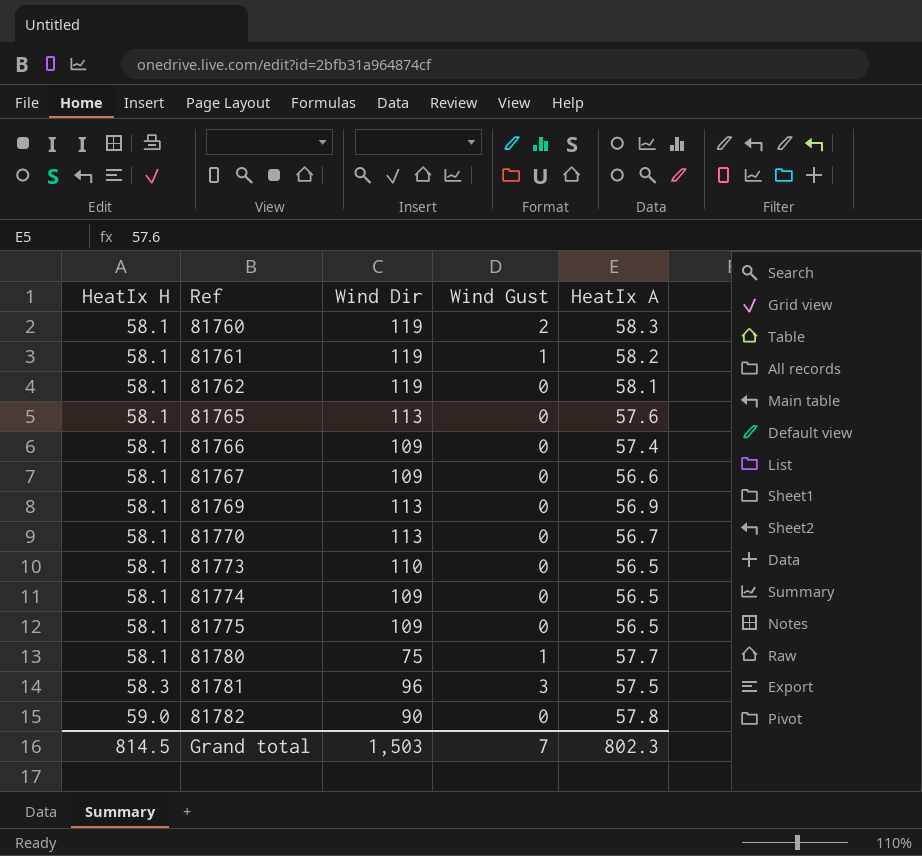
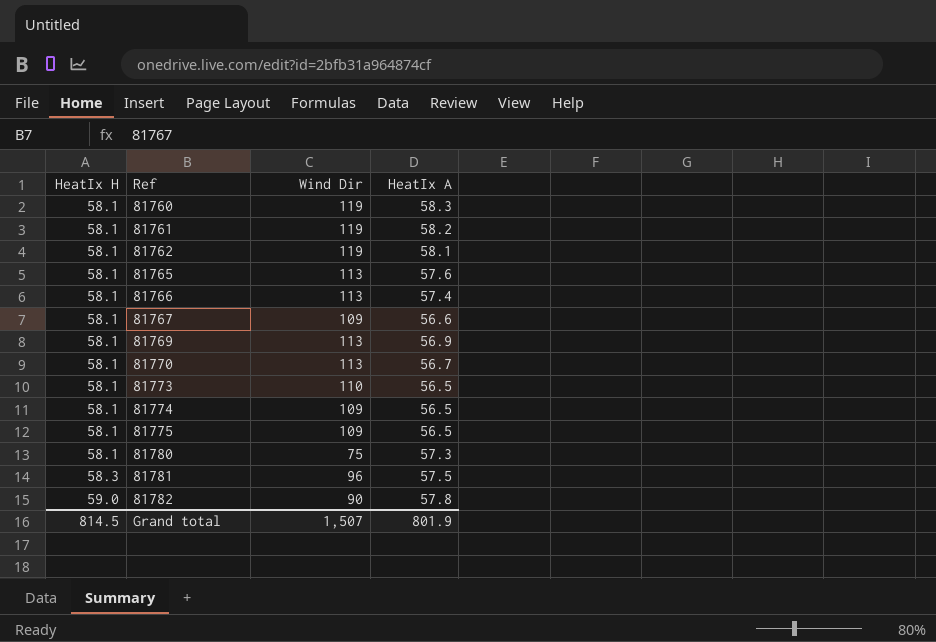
column Wind Gust | position: 4 -> none
81766 | Wind Dir: 109 -> 113
81780 | HeatIx A: 57.7 -> 57.3
Grand total | Wind Dir: 1,503 -> 1,507
Grand total | HeatIx A: 802.3 -> 801.9

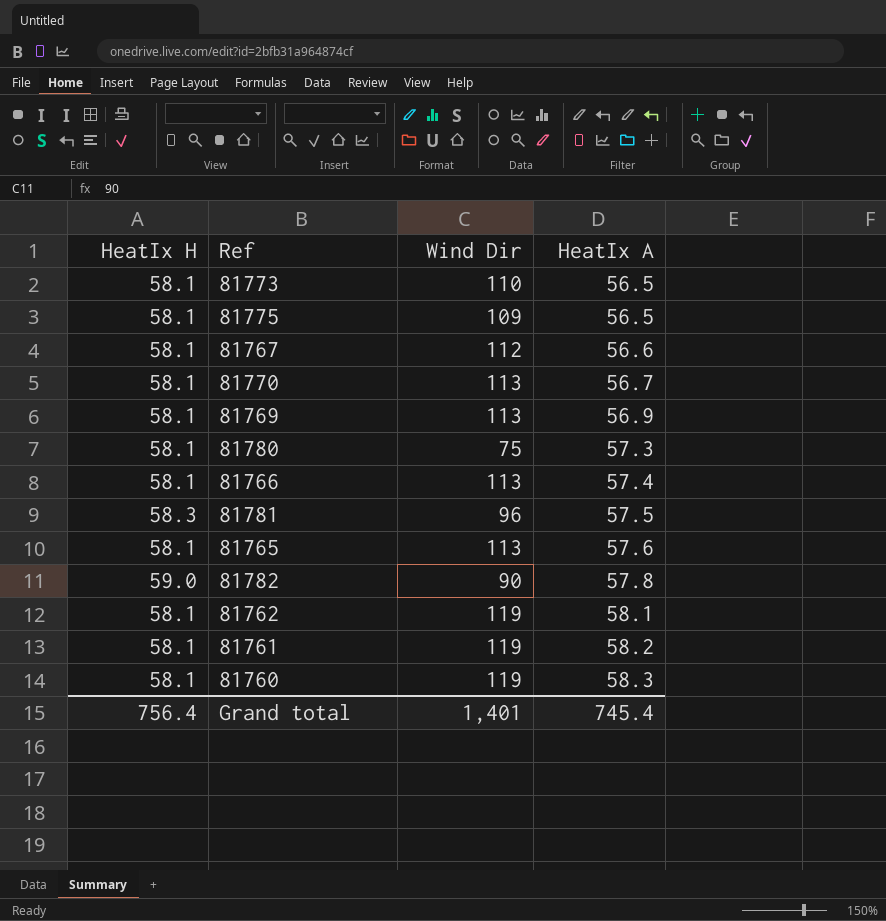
row order: HeatIx H ascending -> HeatIx A ascending
row 81774: 58.1 | 109 | 56.5 -> none
81767 | Wind Dir: 109 -> 112
Grand total | HeatIx H: 814.5 -> 756.4
Grand total | Wind Dir: 1,507 -> 1,401
Grand total | HeatIx A: 801.9 -> 745.4

